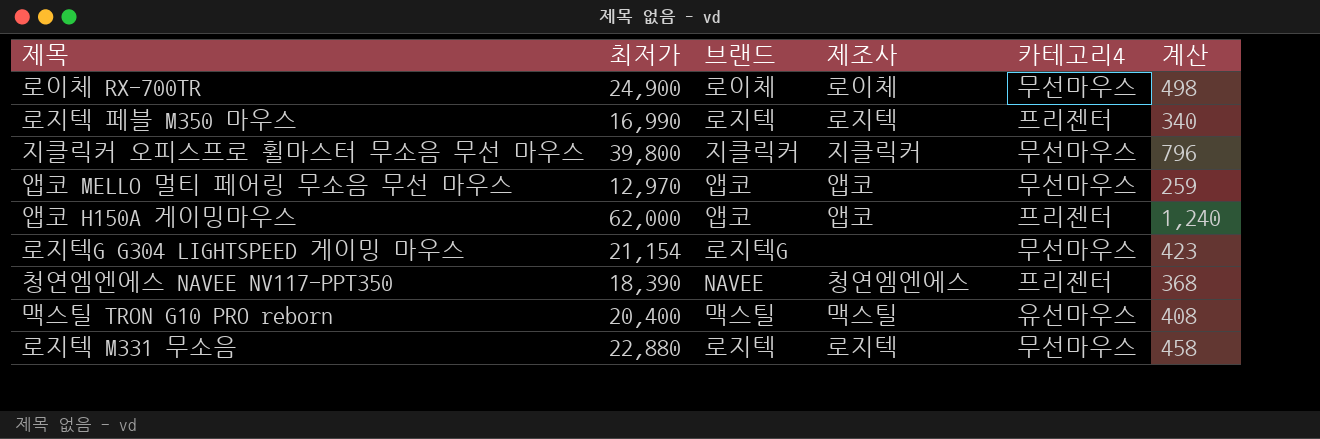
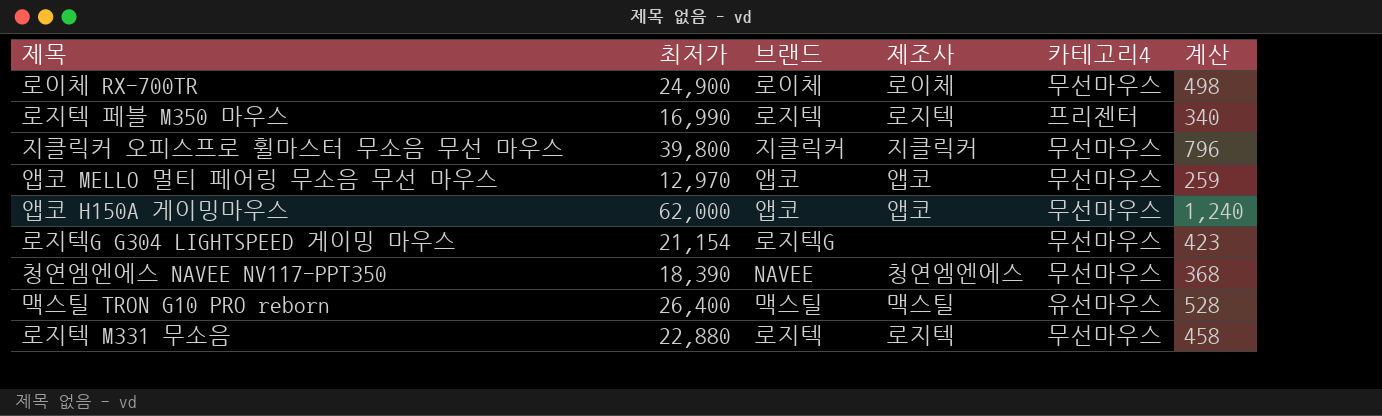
앱코 H150A 게이밍마우스 | 카테고리4: 프리젠터 -> 무선마우스
청연엠엔에스 NAVEE NV117-PPT350 | 카테고리4: 프리젠터 -> 무선마우스
맥스틸 TRON G10 PRO reborn | 최저가: 20,400 -> 26,400
맥스틸 TRON G10 PRO reborn | 계산: 408 -> 528

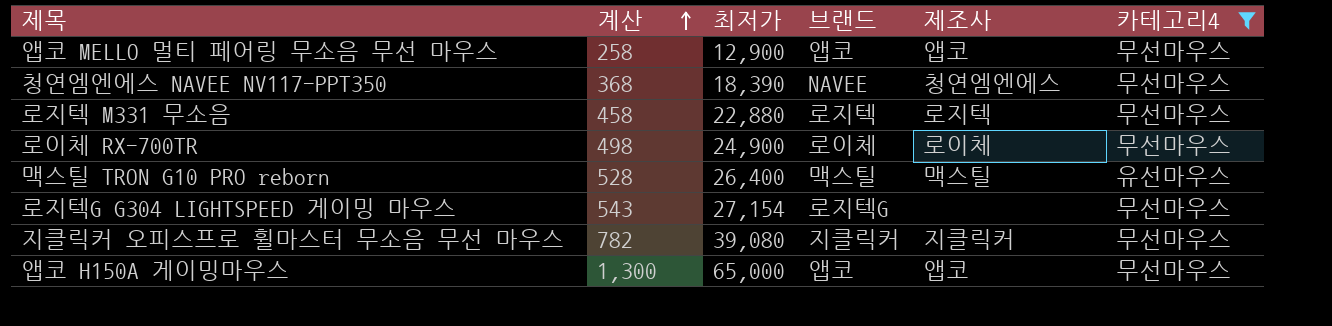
filter: none -> 카테고리4 != 프리젠터
row order: none -> 계산 ascending
column 계산 | position: 6 -> 2
앱코 MELLO 멀티 페어링 무소음 무선 마우스 | 계산: 259 -> 258
앱코 MELLO 멀티 페어링 무소음 무선 마우스 | 최저가: 12,970 -> 12,900
로지텍G G304 LIGHTSPEED 게이밍 마우스 | 계산: 423 -> 543
로지텍G G304 LIGHTSPEED 게이밍 마우스 | 최저가: 21,154 -> 27,154
지클릭커 오피스프로 휠마스터 무소음 무선 마우스 | 계산: 796 -> 782
지클릭커 오피스프로 휠마스터 무소음 무선 마우스 | 최저가: 39,800 -> 39,080
앱코 H150A 게이밍마우스 | 계산: 1,240 -> 1,300
앱코 H150A 게이밍마우스 | 최저가: 62,000 -> 65,000

